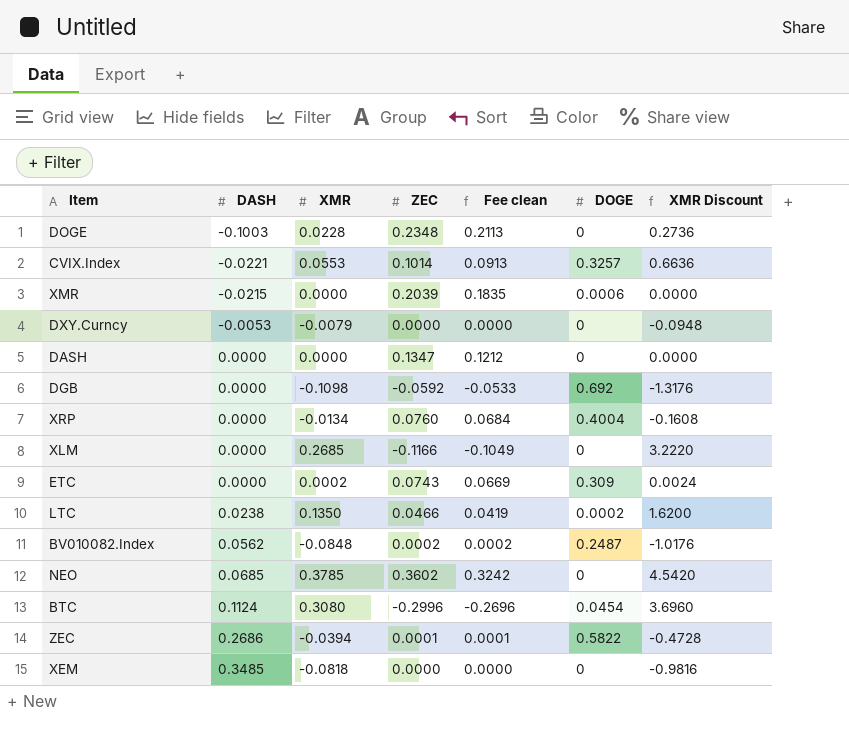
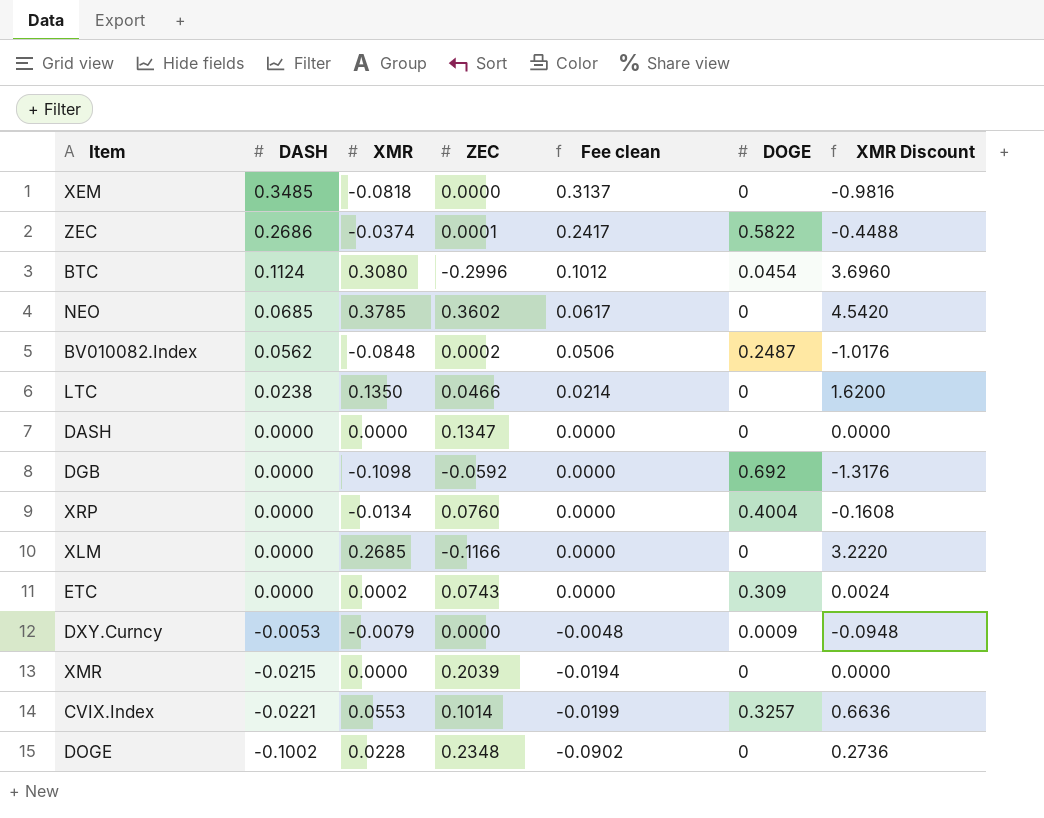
row order: DASH ascending -> DASH descending
column Fee clean | formula: [ZEC] * 0.9 -> [DASH] * 0.9
ZEC | XMR: -0.0394 -> -0.0374
ZEC | XMR Discount: -0.4728 -> -0.4488
LTC | DOGE: 0.0002 -> 0
DXY.Curncy | DOGE: 0 -> 0.0009
XMR | DOGE: 0.0006 -> 0
DOGE | DASH: -0.1003 -> -0.1002

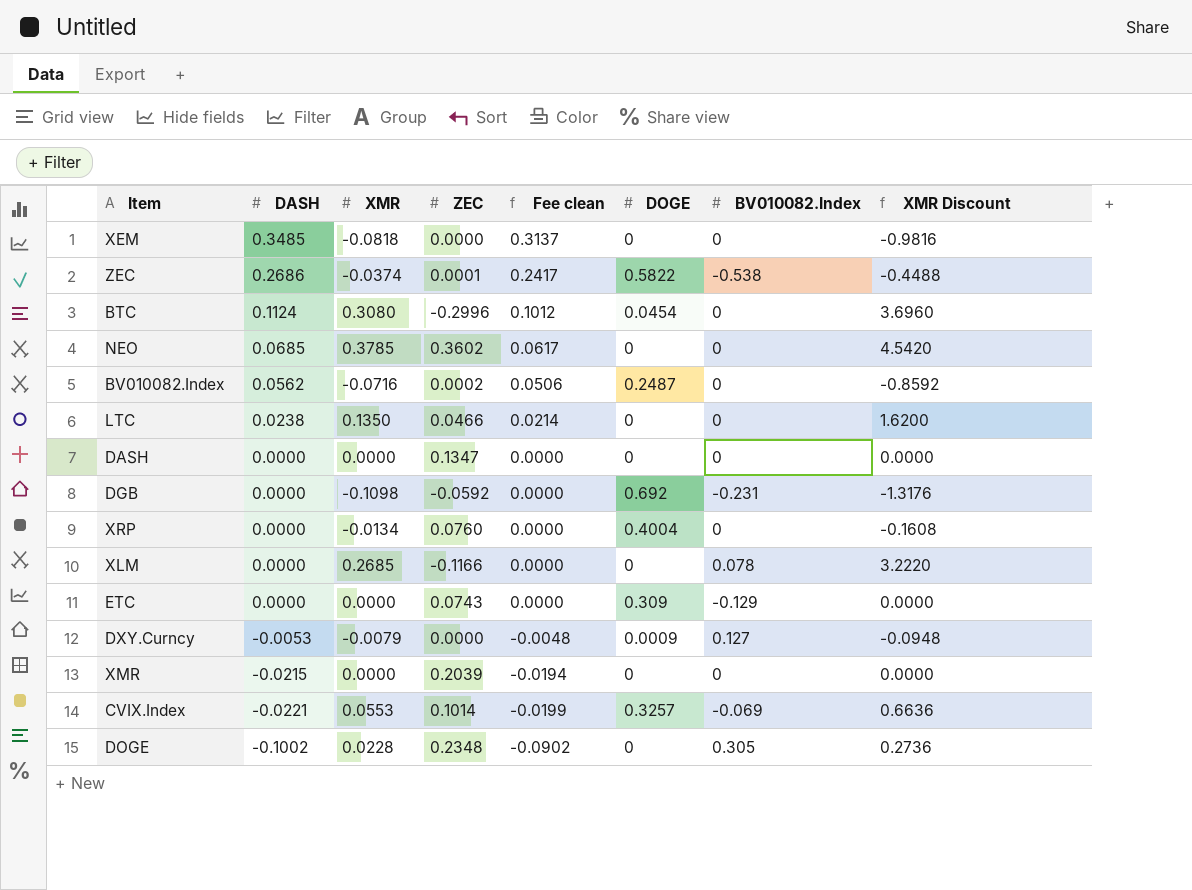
column BV010082.Index | position: none -> 7
BV010082.Index | XMR: -0.0848 -> -0.0716
BV010082.Index | XMR Discount: -1.0176 -> -0.8592
ETC | XMR: 0.0002 -> 0.0000
ETC | XMR Discount: 0.0024 -> 0.0000

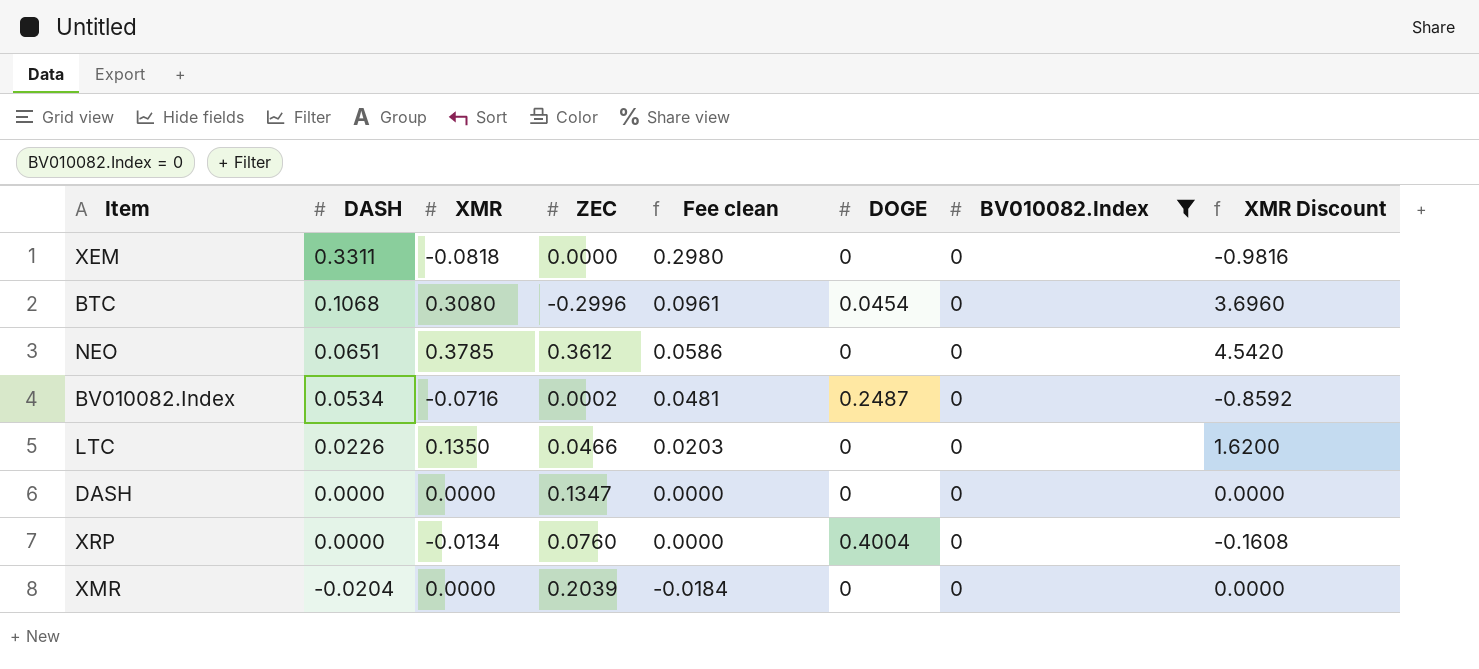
filter: none -> BV010082.Index = 0
XEM | DASH: 0.3485 -> 0.3311
XEM | Fee clean: 0.3137 -> 0.2980
BTC | DASH: 0.1124 -> 0.1068
BTC | Fee clean: 0.1012 -> 0.0961
NEO | DASH: 0.0685 -> 0.0651
NEO | ZEC: 0.3602 -> 0.3612
NEO | Fee clean: 0.0617 -> 0.0586
BV010082.Index | DASH: 0.0562 -> 0.0534
BV010082.Index | Fee clean: 0.0506 -> 0.0481
LTC | DASH: 0.0238 -> 0.0226
LTC | Fee clean: 0.0214 -> 0.0203
XMR | DASH: -0.0215 -> -0.0204
XMR | Fee clean: -0.0194 -> -0.0184

